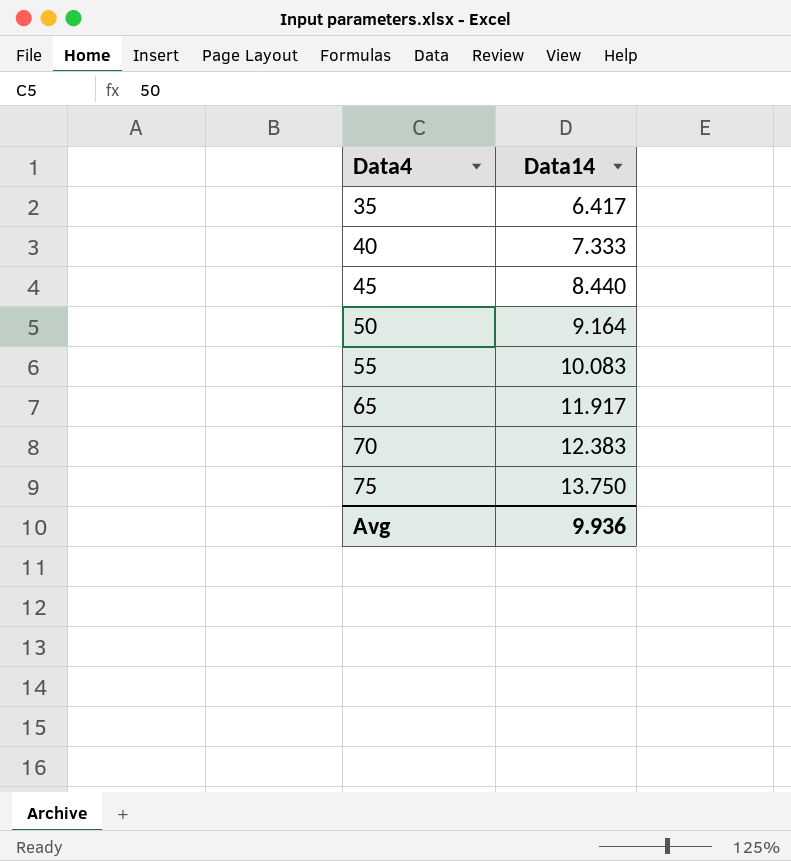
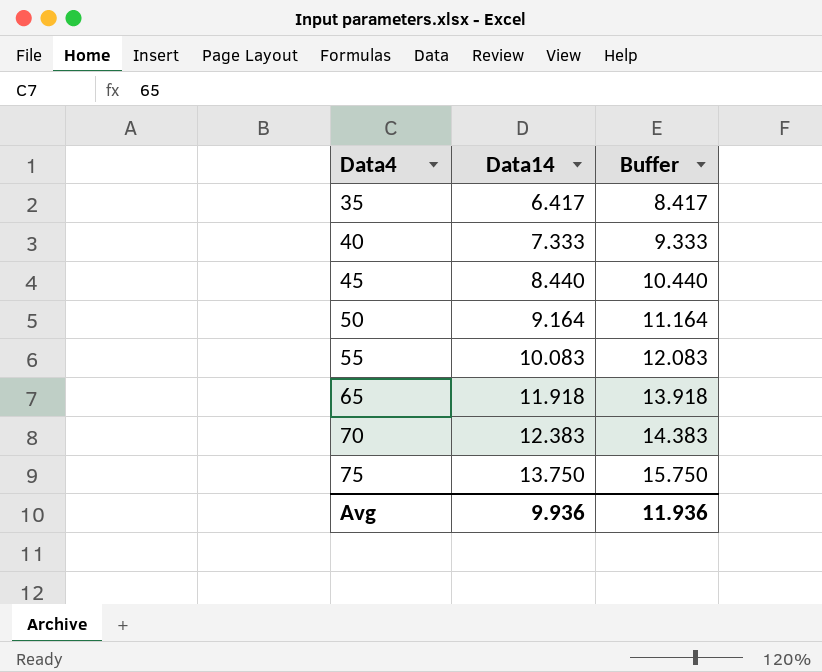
column Buffer | formula: none -> [Data14] + 2
65 | Data14: 11.917 -> 11.918

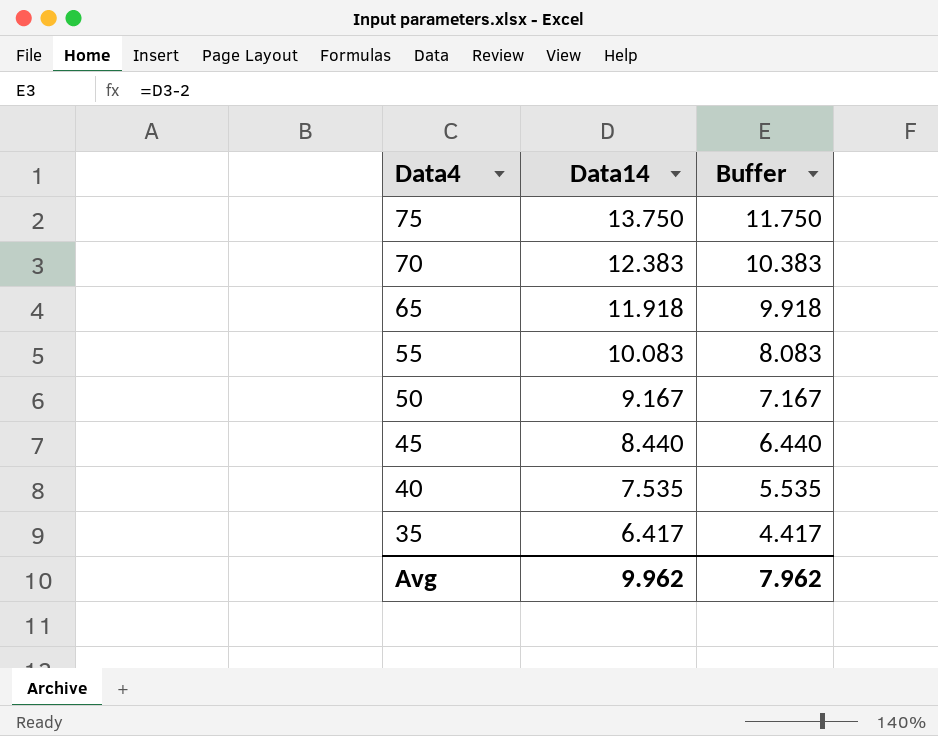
row order: Data4 ascending -> Data4 descending
column Buffer | formula: [Data14] + 2 -> [Data14] - 2
50 | Data14: 9.164 -> 9.167
40 | Data14: 7.333 -> 7.535
Avg | Data14: 9.936 -> 9.962
Avg | Buffer: 11.936 -> 7.962

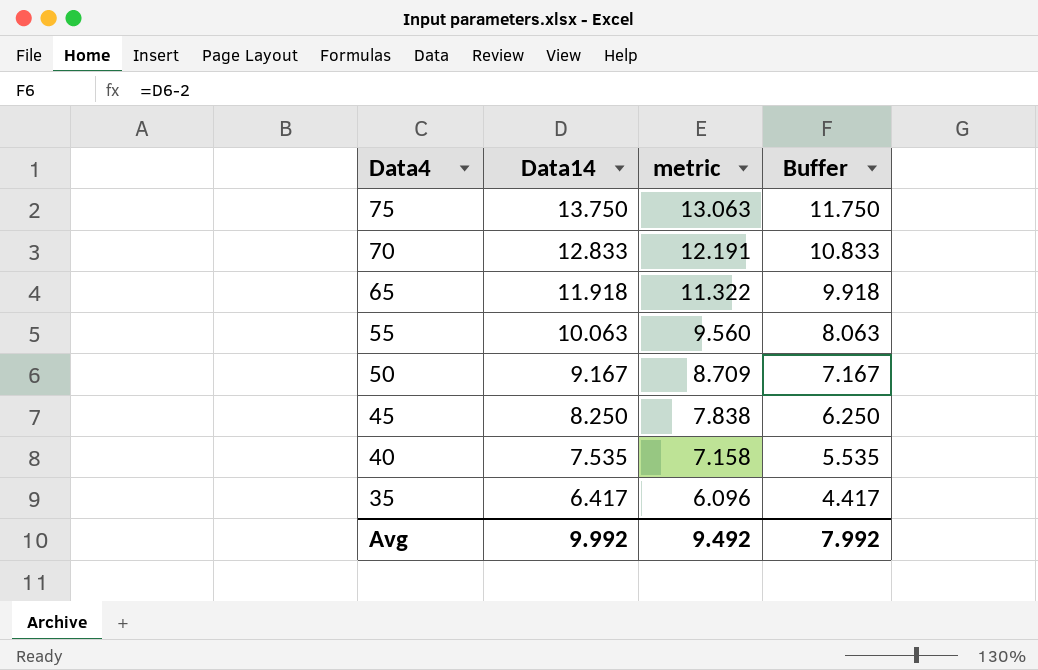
column metric | formula: none -> [Data14] * 0.95
70 | Data14: 12.383 -> 12.833
70 | Buffer: 10.383 -> 10.833
55 | Data14: 10.083 -> 10.063
55 | Buffer: 8.083 -> 8.063
45 | Data14: 8.440 -> 8.250
45 | Buffer: 6.440 -> 6.250
Avg | Data14: 9.962 -> 9.992
Avg | Buffer: 7.962 -> 7.992

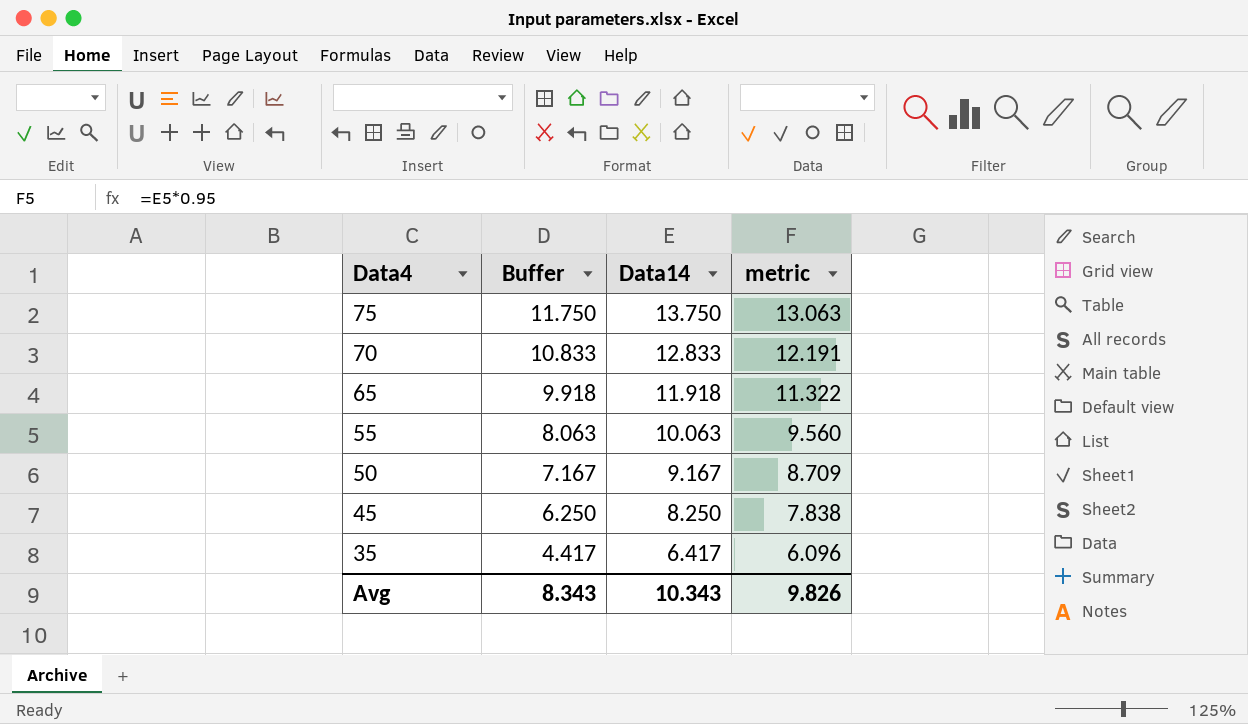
column Buffer | position: 4 -> 2
row 40: 7.535 | 7.158 | 5.535 -> none
Avg | Buffer: 7.992 -> 8.343
Avg | Data14: 9.992 -> 10.343
Avg | metric: 9.492 -> 9.826

